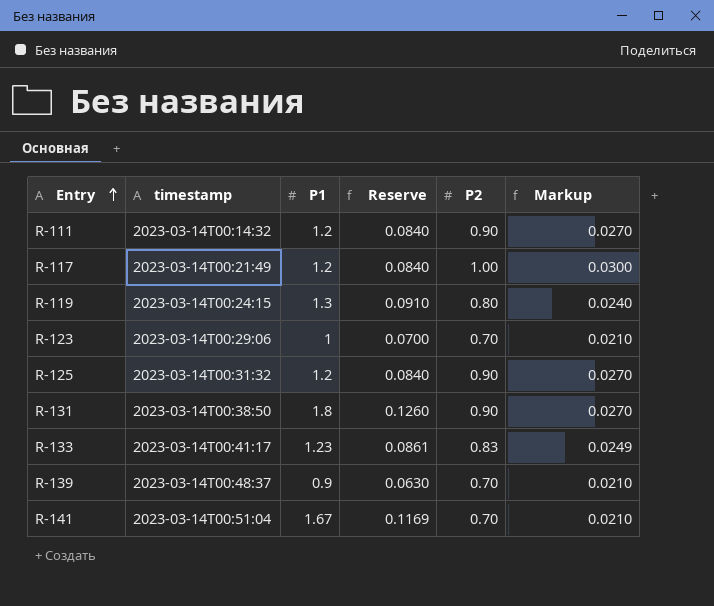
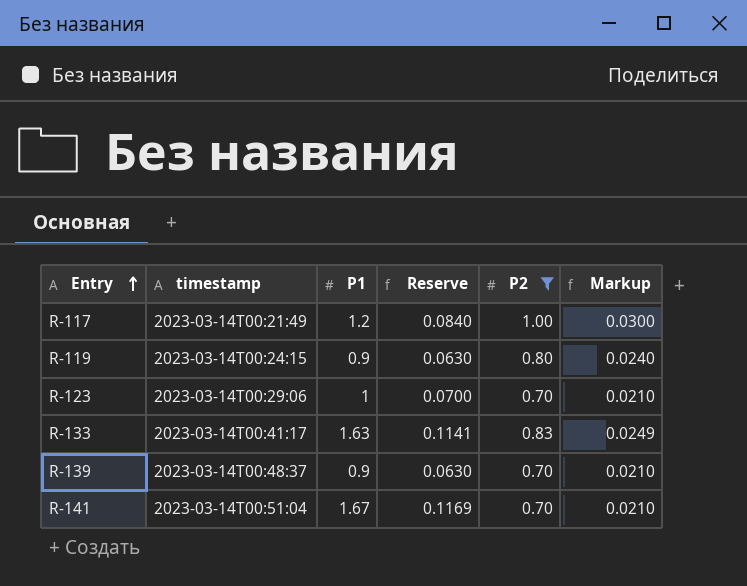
filter: none -> P2 != 0.90
R-119 | P1: 1.3 -> 0.9
R-119 | Reserve: 0.0910 -> 0.0630
R-133 | P1: 1.23 -> 1.63
R-133 | Reserve: 0.0861 -> 0.1141

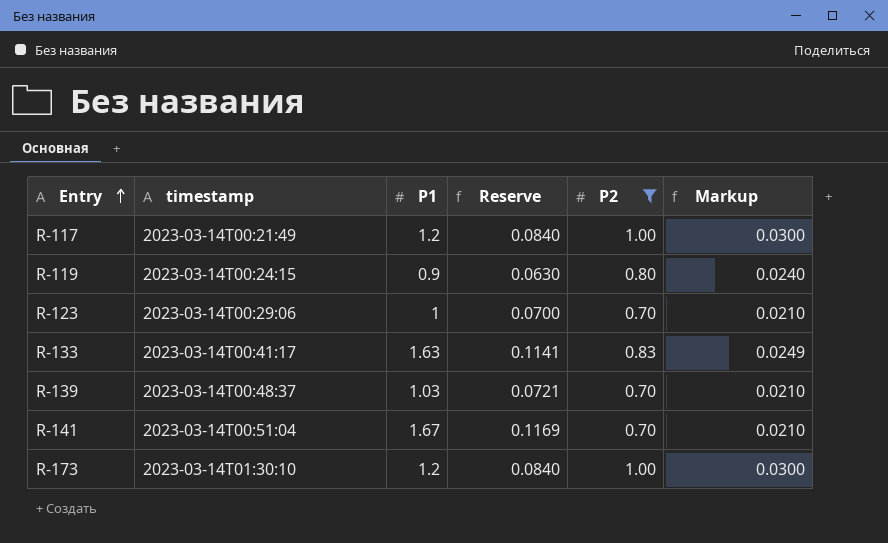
R-139 | P1: 0.9 -> 1.03
R-139 | Reserve: 0.0630 -> 0.0721
row R-173: none -> 2023-03-14T01:30:10 | 1.2 | 0.0840 | 1.00 | 0.0300

